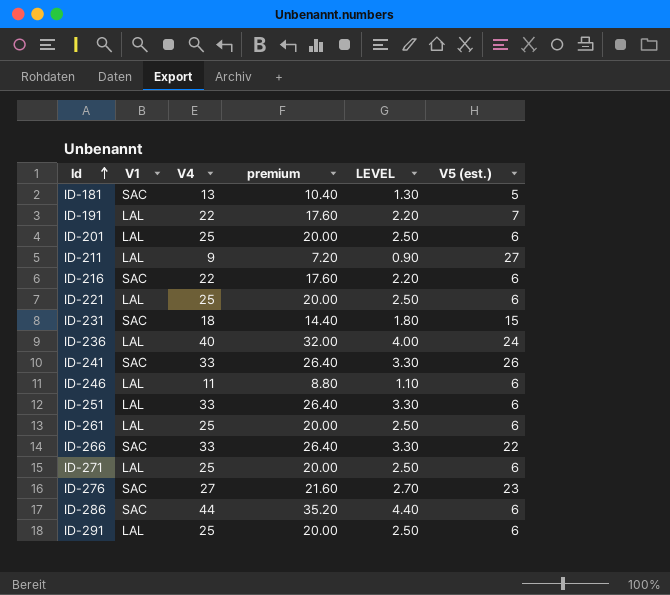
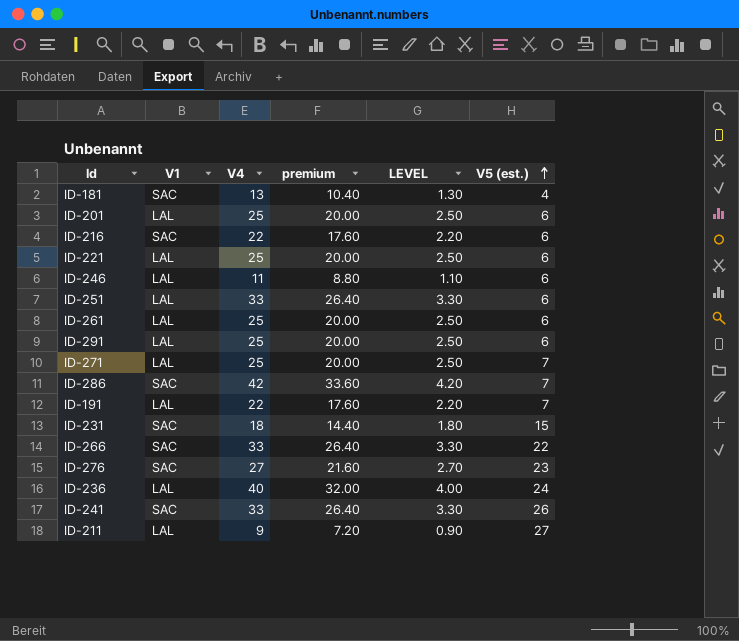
row order: Id ascending -> V5 (est.) ascending
ID-181 | V5 (est.): 5 -> 4
ID-271 | V5 (est.): 6 -> 7
ID-286 | V4: 44 -> 42
ID-286 | premium: 35.20 -> 33.60
ID-286 | LEVEL: 4.40 -> 4.20
ID-286 | V5 (est.): 6 -> 7

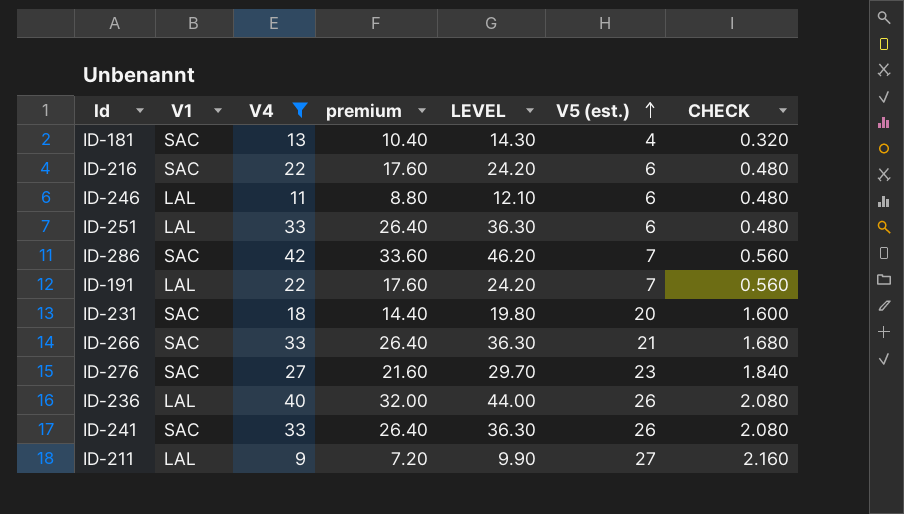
filter: none -> V4 != 25
column LEVEL | formula: [V4] * 0.1 -> [V4] * 1.1
column CHECK | formula: none -> [V5 (est.)] * 0.08
ID-231 | V5 (est.): 15 -> 20
ID-266 | V5 (est.): 22 -> 21
ID-236 | V5 (est.): 24 -> 26

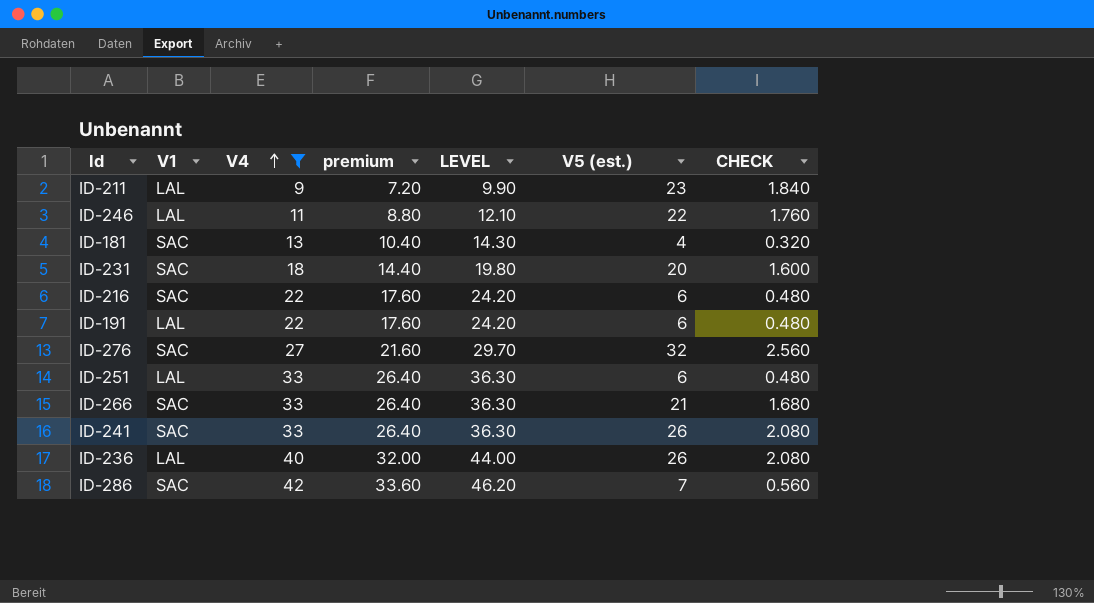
row order: V5 (est.) ascending -> V4 ascending
ID-211 | V5 (est.): 27 -> 23
ID-211 | CHECK: 2.160 -> 1.840
ID-246 | V5 (est.): 6 -> 22
ID-246 | CHECK: 0.480 -> 1.760
ID-191 | V5 (est.): 7 -> 6
ID-191 | CHECK: 0.560 -> 0.480
ID-276 | V5 (est.): 23 -> 32
ID-276 | CHECK: 1.840 -> 2.560

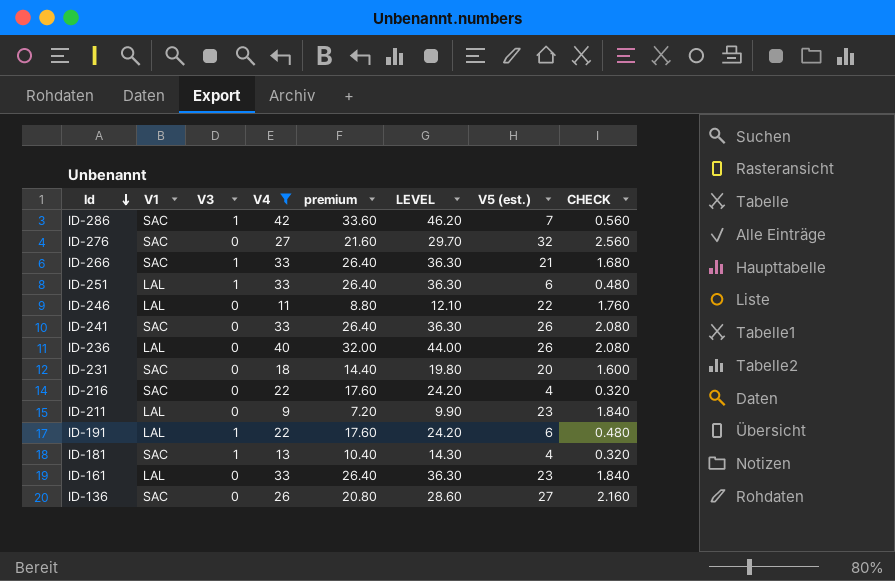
row order: V4 ascending -> Id descending
column V3 | position: none -> 3
ID-216 | V5 (est.): 6 -> 4
ID-216 | CHECK: 0.480 -> 0.320
row ID-161: none -> LAL | 0 | 33 | 26.40 | 36.30 | 23 | 1.840
row ID-136: none -> SAC | 0 | 26 | 20.80 | 28.60 | 27 | 2.160

